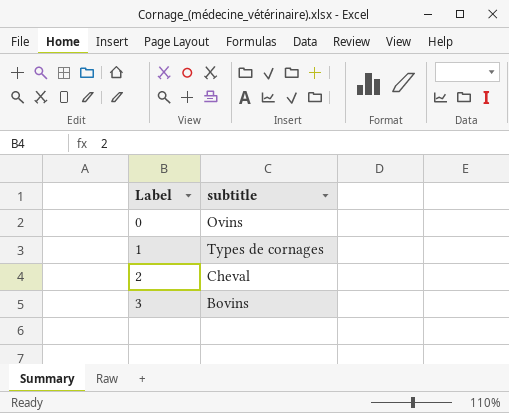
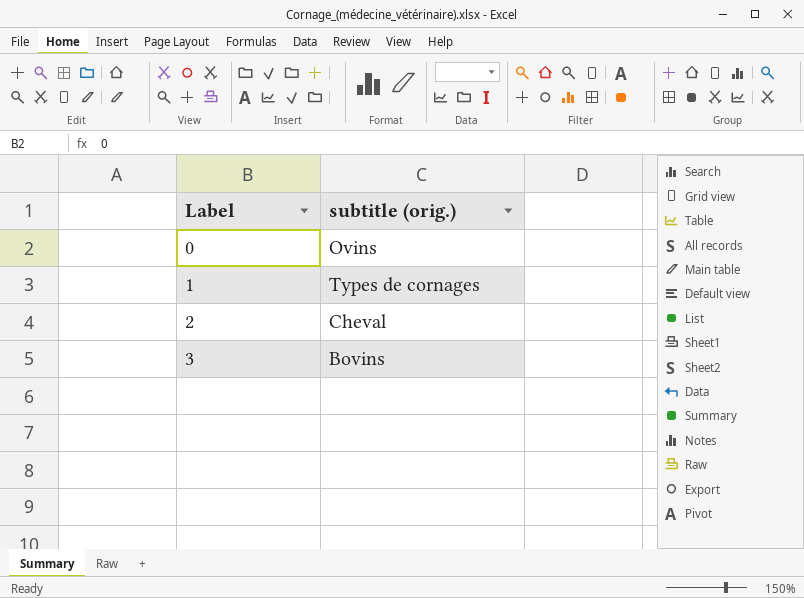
column name: subtitle -> subtitle (orig.)

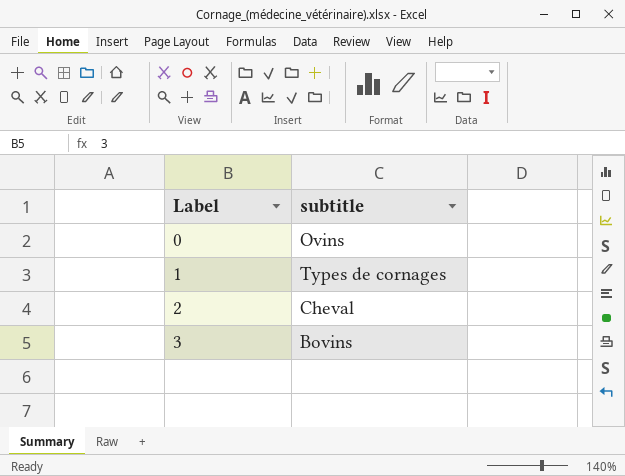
column name: subtitle (orig.) -> subtitle

